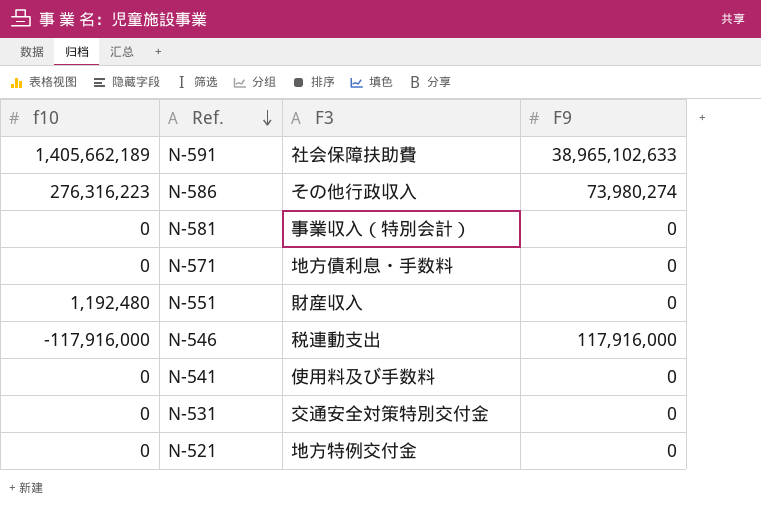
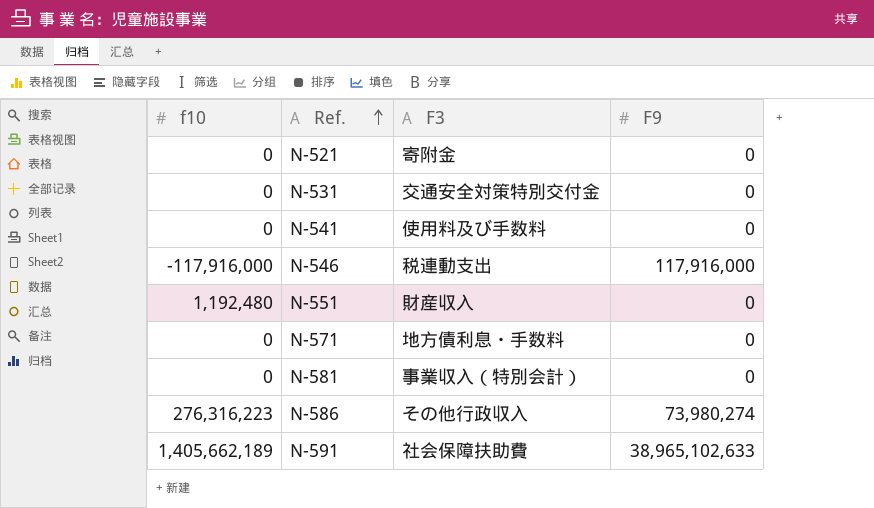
row order: Ref. descending -> Ref. ascending
N-521 | F3: 地方特例交付金 -> 寄附金

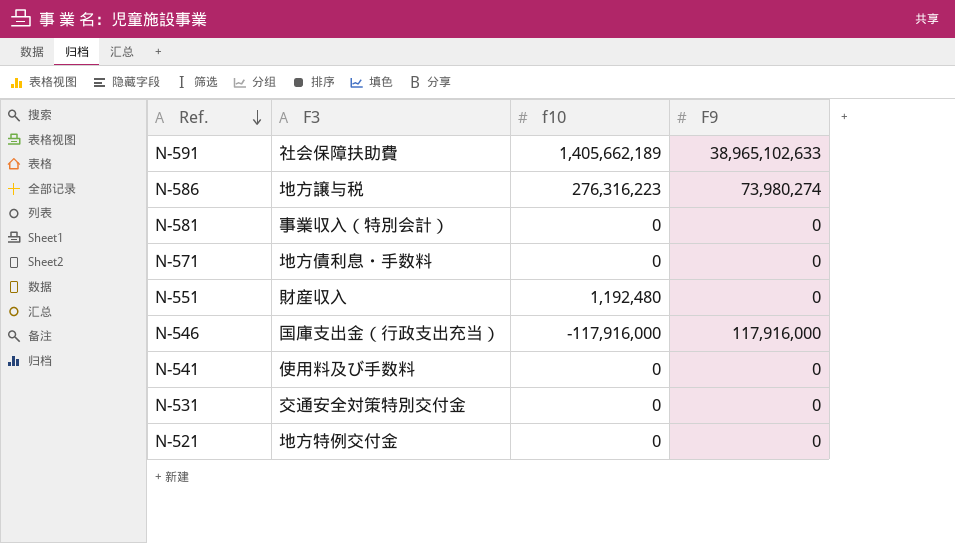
row order: Ref. ascending -> Ref. descending
column f10 | position: 1 -> 3
N-586 | F3: その他行政収入 -> 地方譲与税
N-546 | F3: 税連動支出 -> 国庫支出金（行政支出充当）
N-521 | F3: 寄附金 -> 地方特例交付金

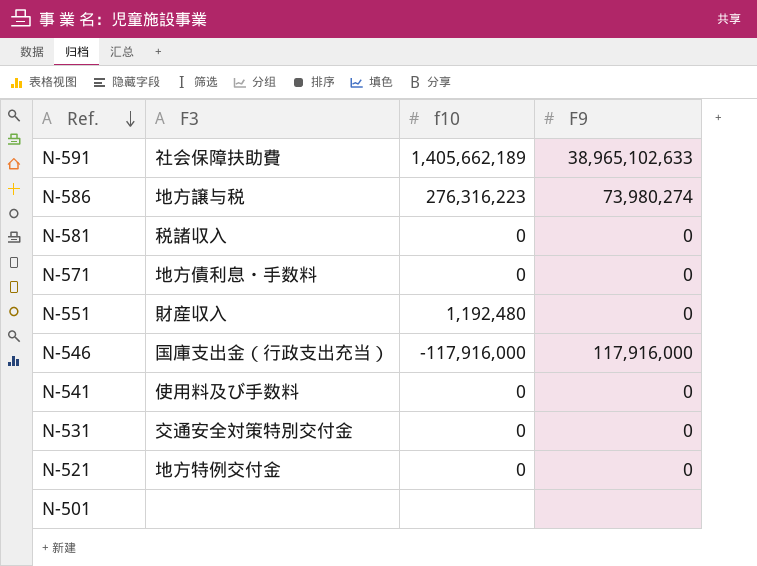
N-581 | F3: 事業収入（特別会計） -> 税諸収入
row N-501: none -> none | none | none

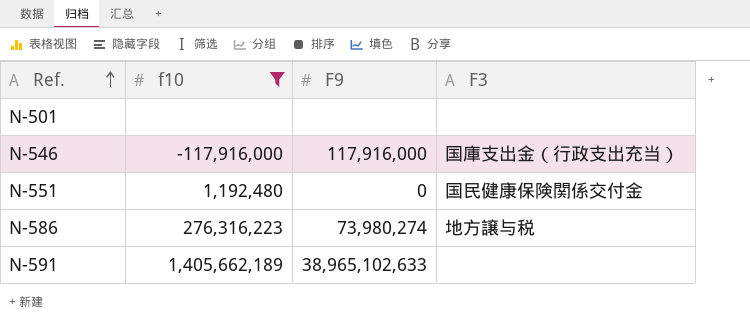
filter: none -> f10 != 0
row order: Ref. descending -> Ref. ascending
column F3 | position: 2 -> 4
N-551 | F3: 財産収入 -> 国民健康保険関係交付金
N-591 | F3: 社会保障扶助費 -> none

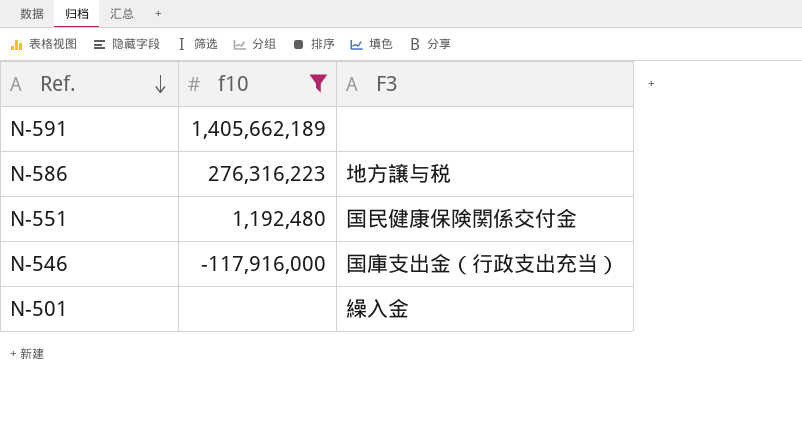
row order: Ref. ascending -> Ref. descending
column F9 | position: 3 -> none
N-501 | F3: none -> 繰入金

